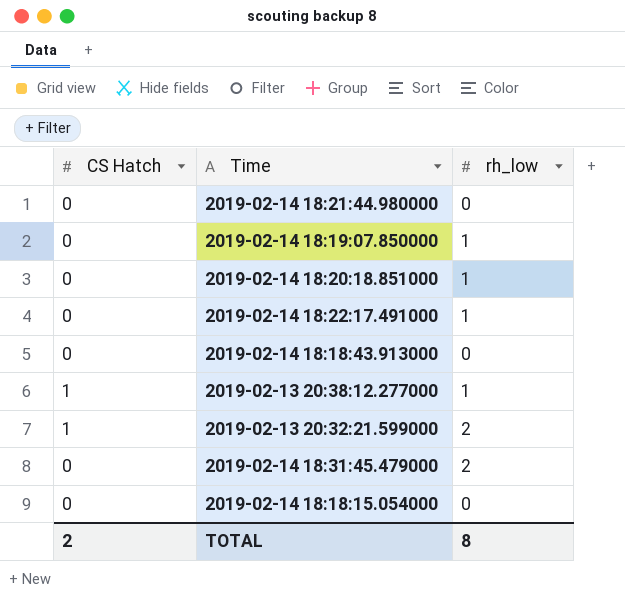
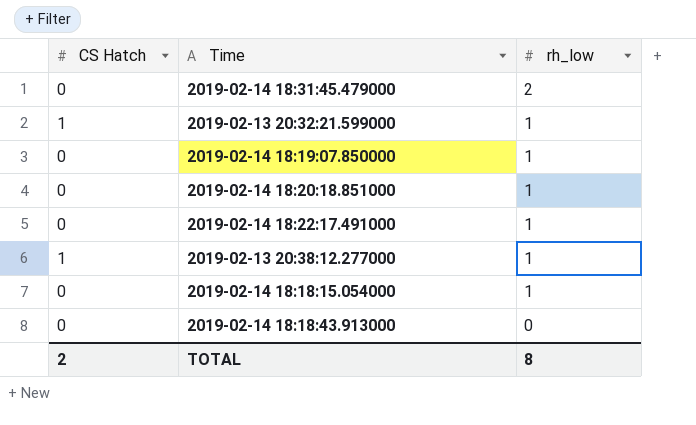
row order: none -> rh_low descending
row 2019-02-14 18:21:44.980000: 0 | 0 -> none
2019-02-13 20:32:21.599000 | rh_low: 2 -> 1
2019-02-14 18:18:15.054000 | rh_low: 0 -> 1

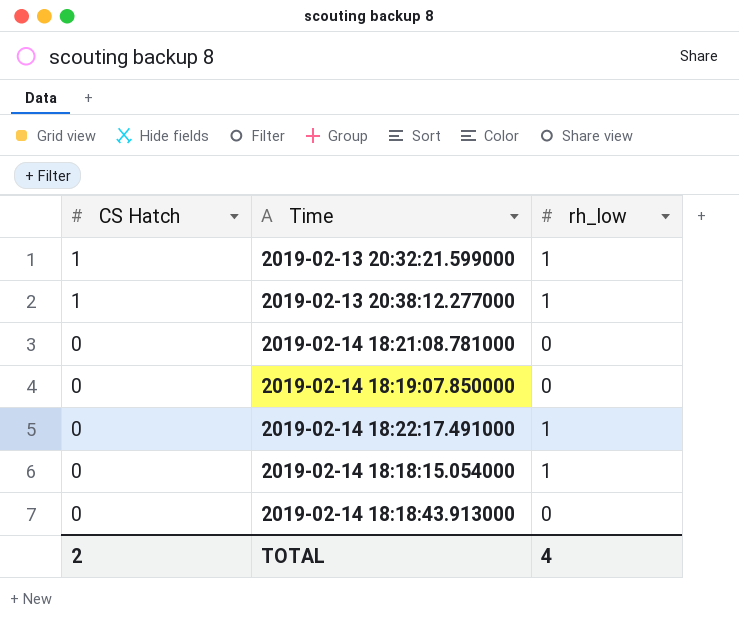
row order: rh_low descending -> CS Hatch descending
row 2019-02-14 18:31:45.479000: 0 | 2 -> none
row 2019-02-14 18:20:18.851000: 0 | 1 -> none
row 2019-02-14 18:21:08.781000: none -> 0 | 0
2019-02-14 18:19:07.850000 | rh_low: 1 -> 0
TOTAL | rh_low: 8 -> 4

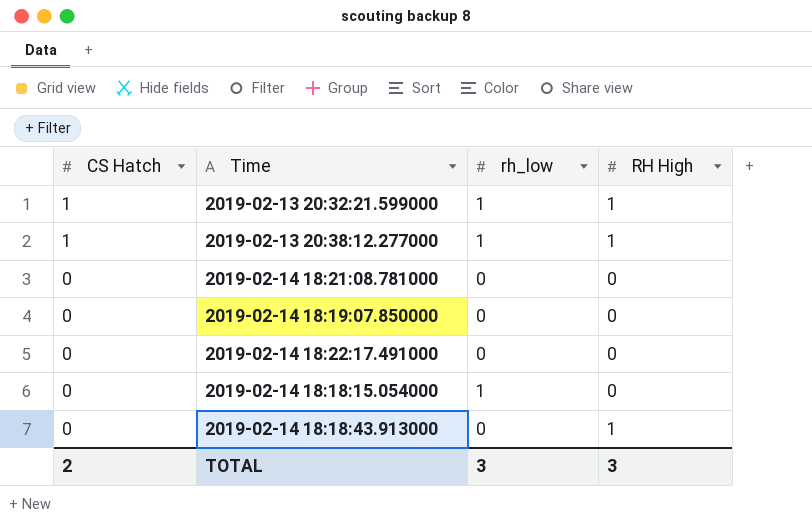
column RH High | position: none -> 4
2019-02-14 18:22:17.491000 | rh_low: 1 -> 0
TOTAL | rh_low: 4 -> 3

